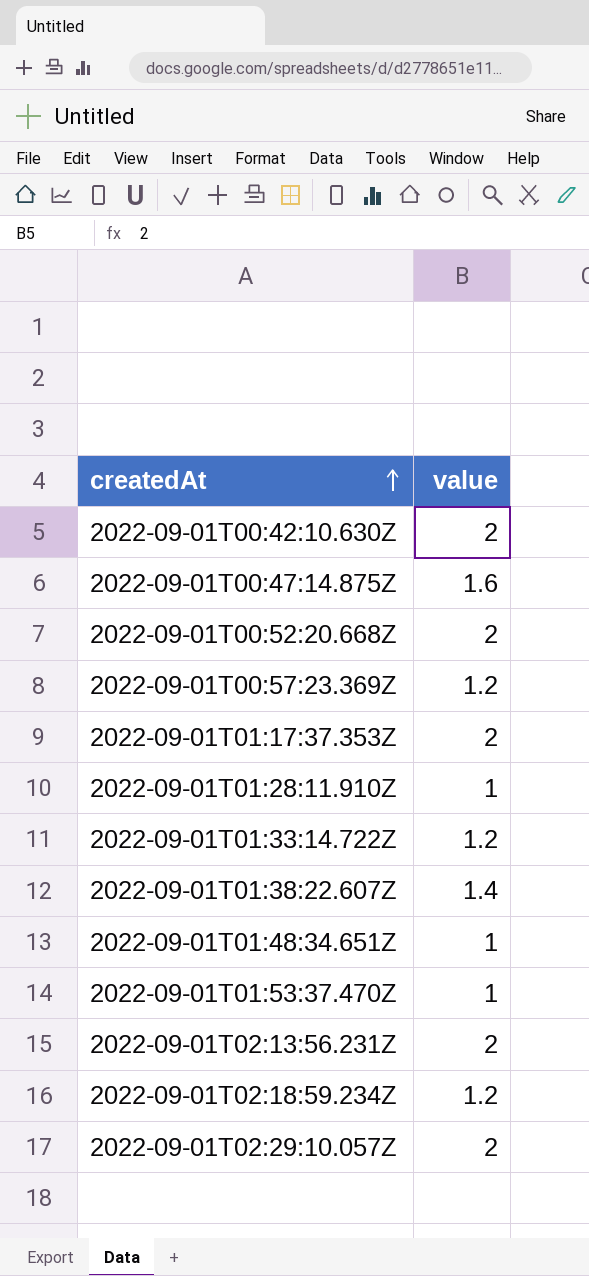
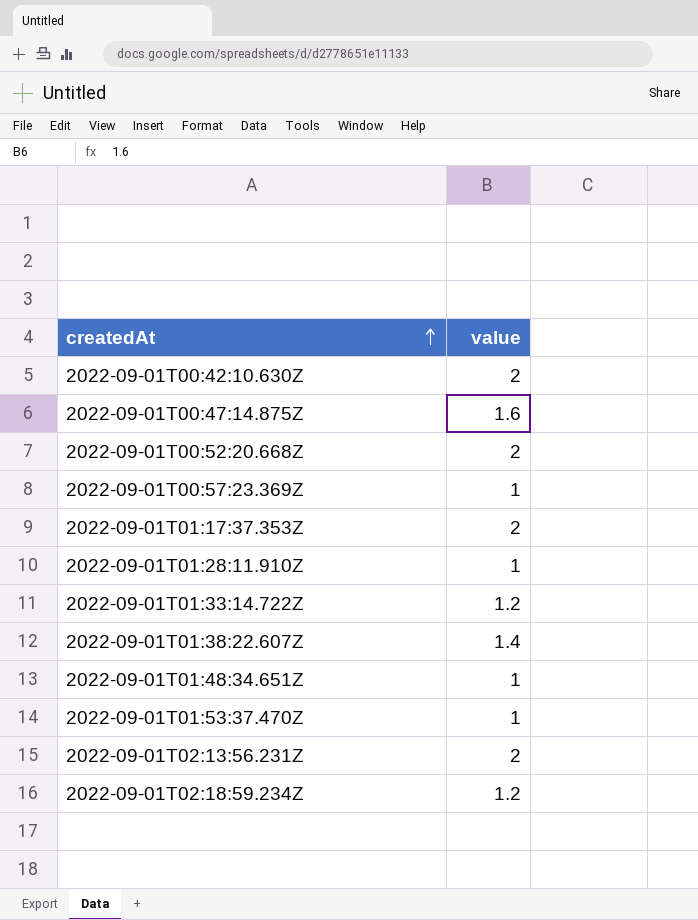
row 2022-09-01T02:29:10.057Z: 2 -> none
2022-09-01T00:57:23.369Z | value: 1.2 -> 1

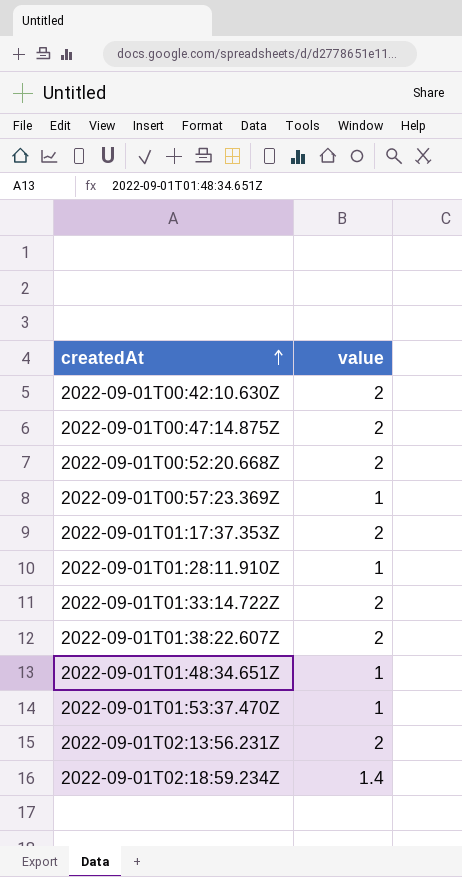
2022-09-01T00:47:14.875Z | value: 1.6 -> 2
2022-09-01T01:33:14.722Z | value: 1.2 -> 2
2022-09-01T01:38:22.607Z | value: 1.4 -> 2
2022-09-01T02:18:59.234Z | value: 1.2 -> 1.4

